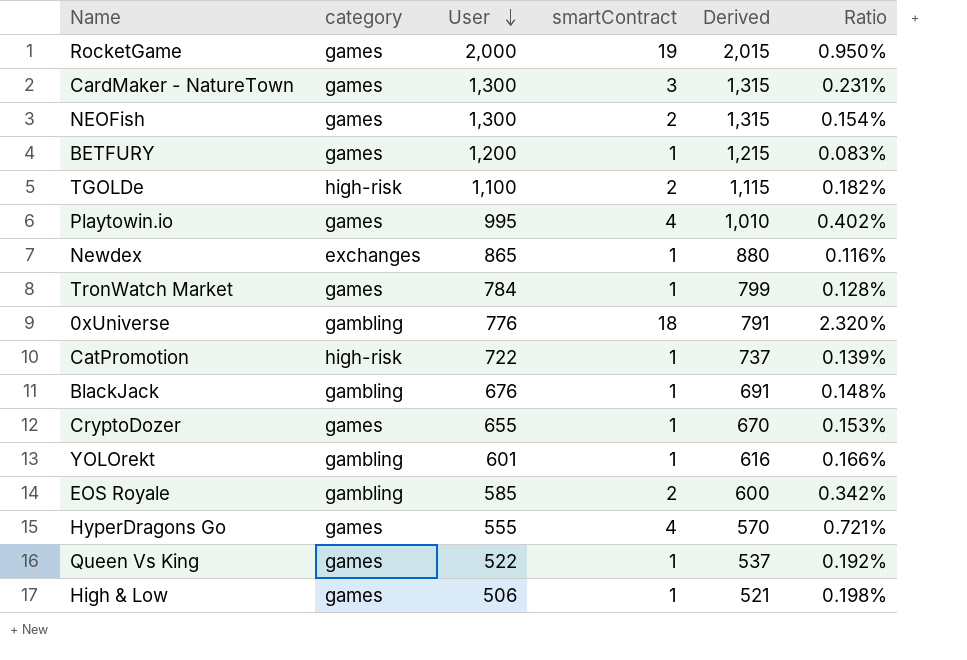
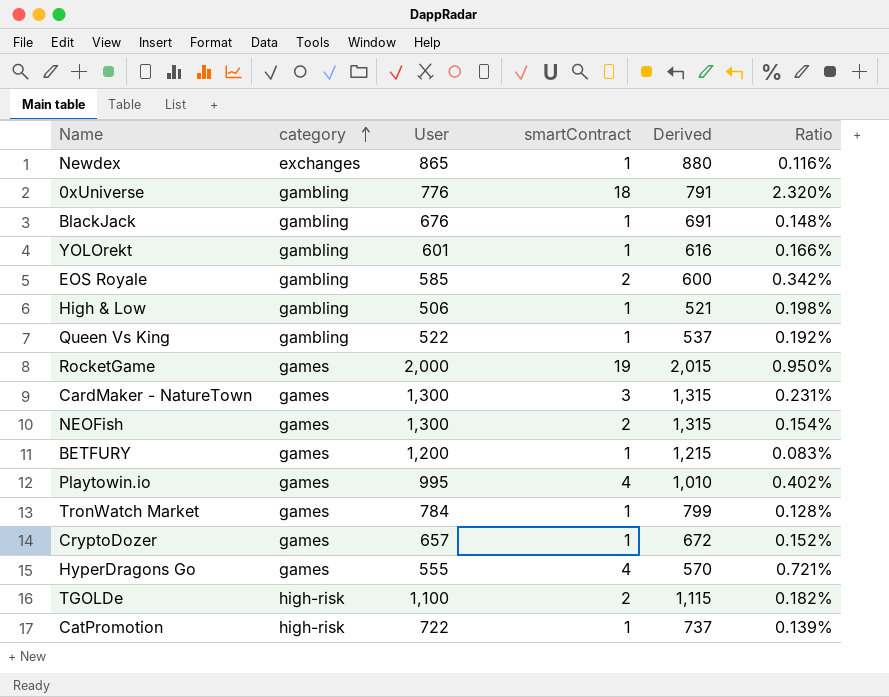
row order: User descending -> category ascending
High & Low | category: games -> gambling
Queen Vs King | category: games -> gambling
CryptoDozer | User: 655 -> 657
CryptoDozer | Derived: 670 -> 672
CryptoDozer | Ratio: 0.153% -> 0.152%

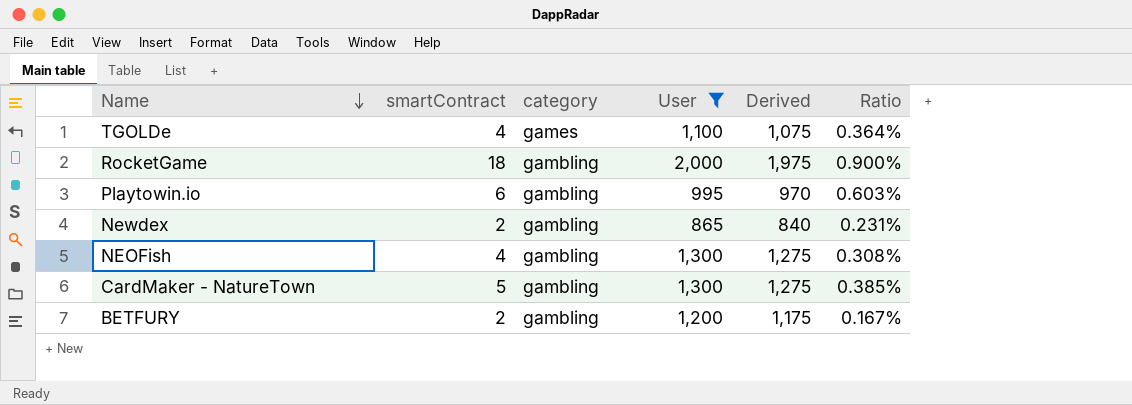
filter: none -> User >= 865
row order: category ascending -> Name descending
column smartContract | position: 4 -> 2
column Derived | formula: [User] + 15 -> [User] - 25
TGOLDe | smartContract: 2 -> 4
TGOLDe | category: high-risk -> games
TGOLDe | Ratio: 0.182% -> 0.364%
RocketGame | smartContract: 19 -> 18
RocketGame | category: games -> gambling
RocketGame | Ratio: 0.950% -> 0.900%
Playtowin.io | smartContract: 4 -> 6
Playtowin.io | category: games -> gambling
Playtowin.io | Ratio: 0.402% -> 0.603%
Newdex | smartContract: 1 -> 2
Newdex | category: exchanges -> gambling
Newdex | Ratio: 0.116% -> 0.231%
NEOFish | smartContract: 2 -> 4
NEOFish | category: games -> gambling
NEOFish | Ratio: 0.154% -> 0.308%
CardMaker - NatureTown | smartContract: 3 -> 5
CardMaker - NatureTown | category: games -> gambling
CardMaker - NatureTown | Ratio: 0.231% -> 0.385%
BETFURY | smartContract: 1 -> 2
BETFURY | category: games -> gambling
BETFURY | Ratio: 0.083% -> 0.167%

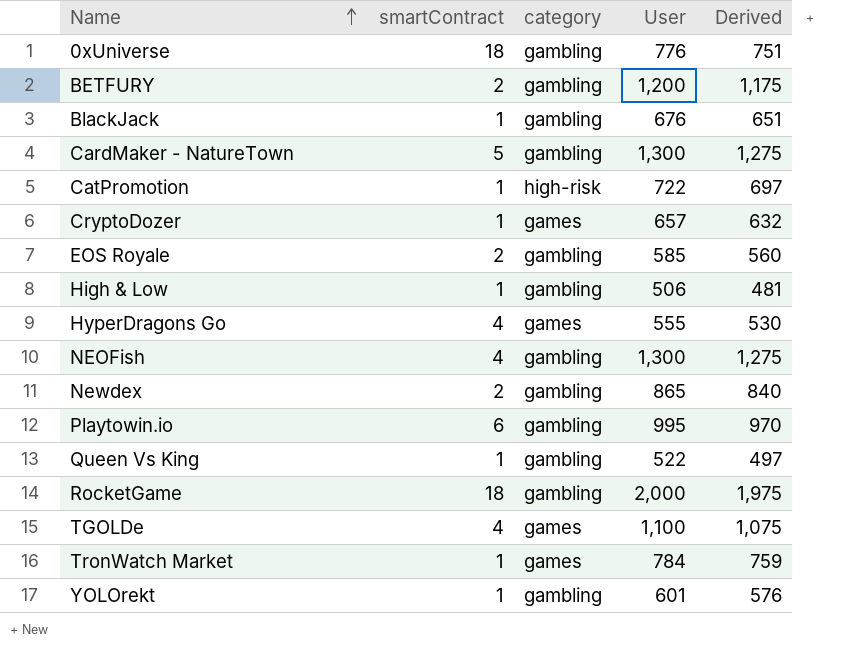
filter: User >= 865 -> none
row order: Name descending -> Name ascending
column Ratio | formula: [smartContract] / [User] -> none

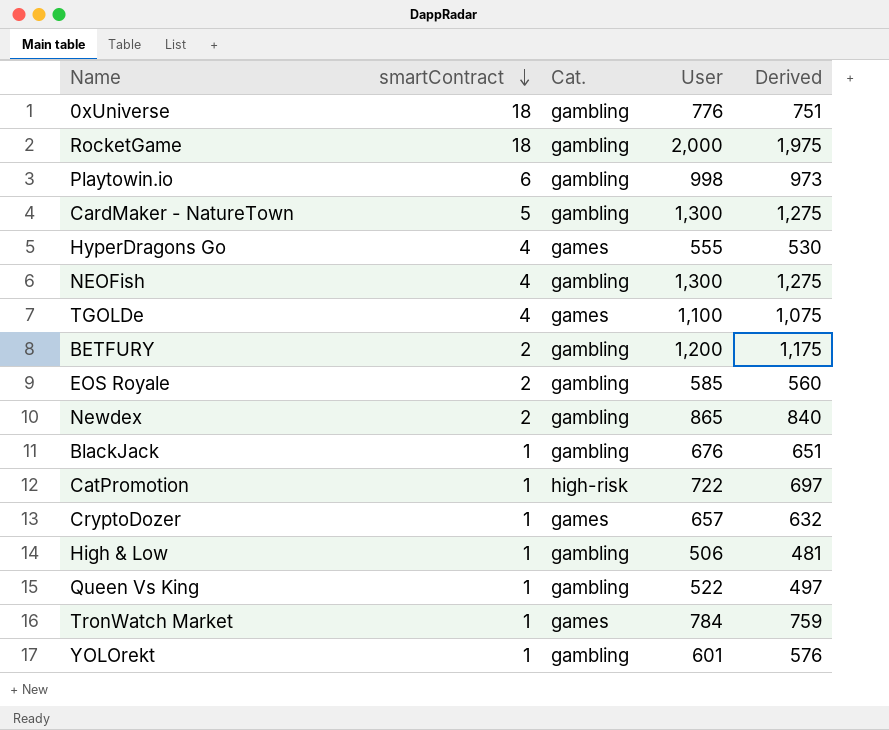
row order: Name ascending -> smartContract descending
column name: category -> Cat.
Playtowin.io | User: 995 -> 998
Playtowin.io | Derived: 970 -> 973

